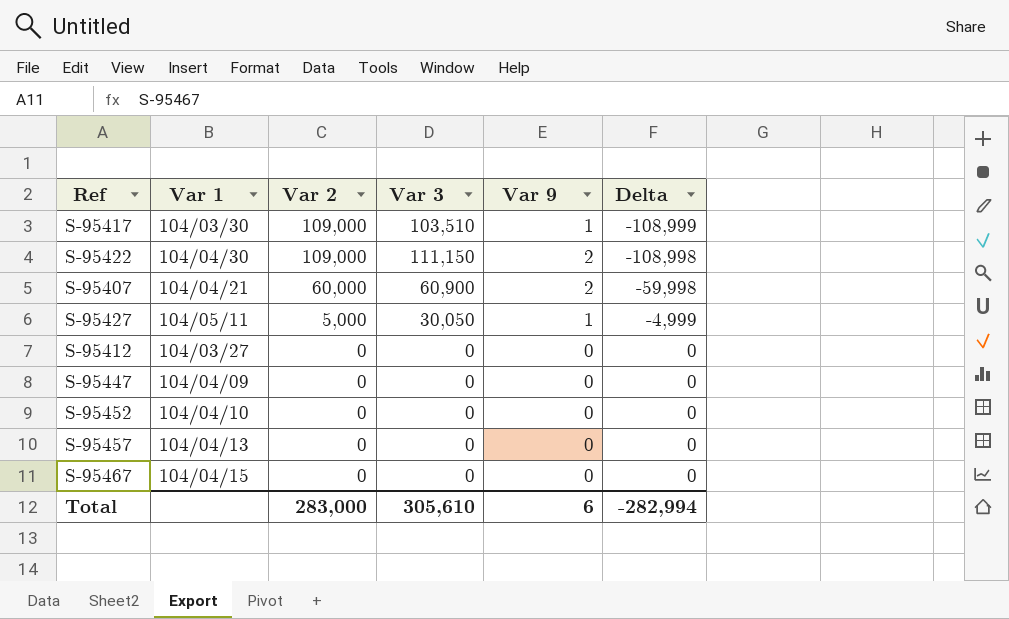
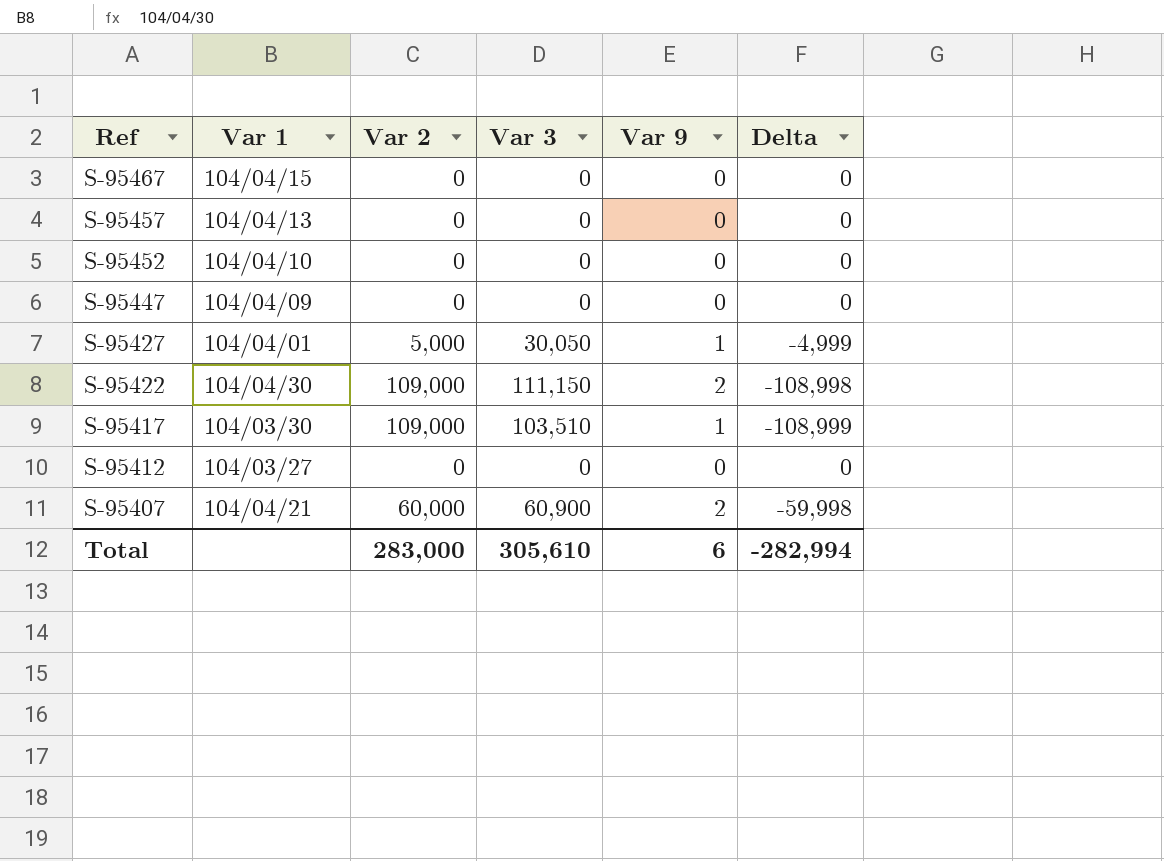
row order: Var 2 descending -> Ref descending
S-95427 | Var 1: 104/05/11 -> 104/04/01

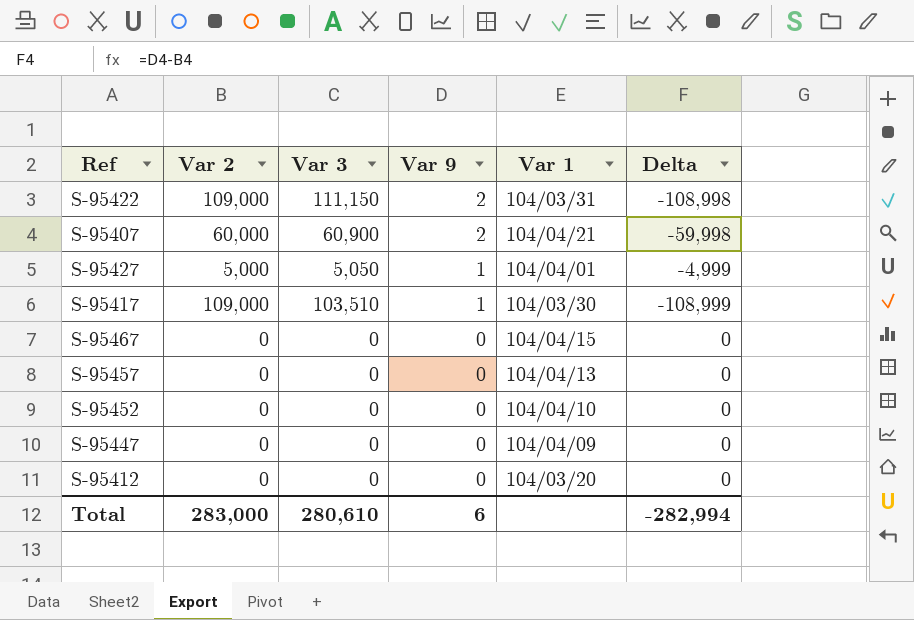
row order: Ref descending -> Var 9 descending
column Var 1 | position: 2 -> 5
S-95422 | Var 1: 104/04/30 -> 104/03/31
S-95427 | Var 3: 30,050 -> 5,050
S-95412 | Var 1: 104/03/27 -> 104/03/20
Total | Var 3: 305,610 -> 280,610

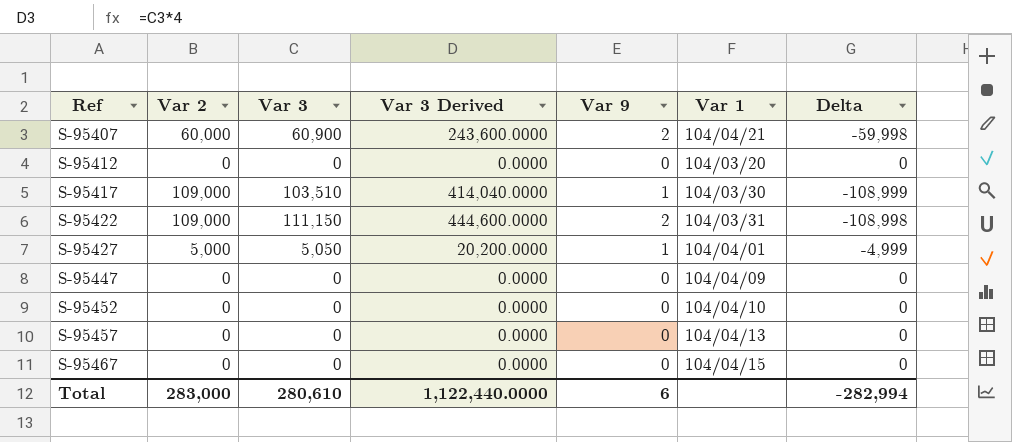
row order: Var 9 descending -> Ref ascending
column Var 3 Derived | formula: none -> [Var 3] * 4

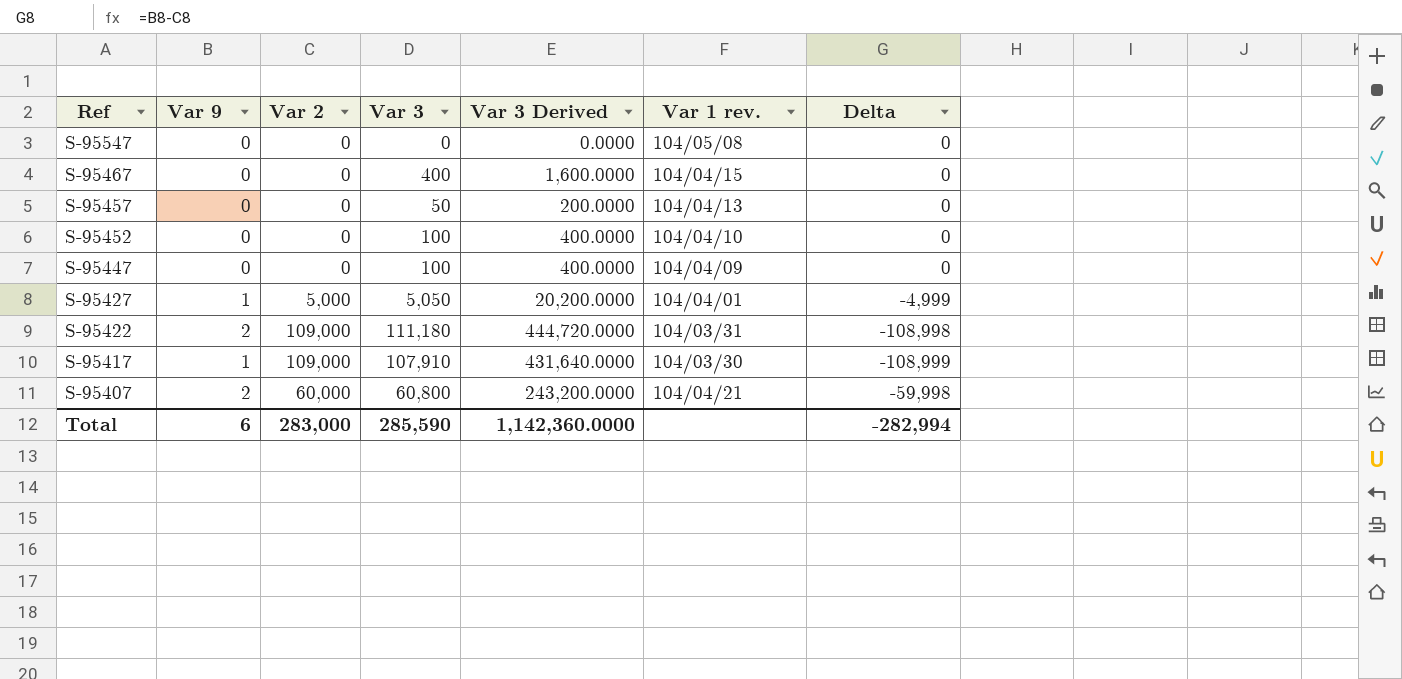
row order: Ref ascending -> Ref descending
column Var 9 | position: 5 -> 2
column name: Var 1 -> Var 1 rev.
row S-95412: 0 | 0 | 0.0000 | 0 | 104/03/20 | 0 -> none
row S-95547: none -> 0 | 0 | 0 | 0.0000 | 104/05/08 | 0
S-95467 | Var 3: 0 -> 400
S-95467 | Var 3 Derived: 0.0000 -> 1,600.0000
S-95457 | Var 3: 0 -> 50
S-95457 | Var 3 Derived: 0.0000 -> 200.0000
S-95452 | Var 3: 0 -> 100
S-95452 | Var 3 Derived: 0.0000 -> 400.0000
S-95447 | Var 3: 0 -> 100
S-95447 | Var 3 Derived: 0.0000 -> 400.0000
S-95422 | Var 3: 111,150 -> 111,180
S-95422 | Var 3 Derived: 444,600.0000 -> 444,720.0000
S-95417 | Var 3: 103,510 -> 107,910
S-95417 | Var 3 Derived: 414,040.0000 -> 431,640.0000
S-95407 | Var 3: 60,900 -> 60,800
S-95407 | Var 3 Derived: 243,600.0000 -> 243,200.0000
Total | Var 3: 280,610 -> 285,590
Total | Var 3 Derived: 1,122,440.0000 -> 1,142,360.0000

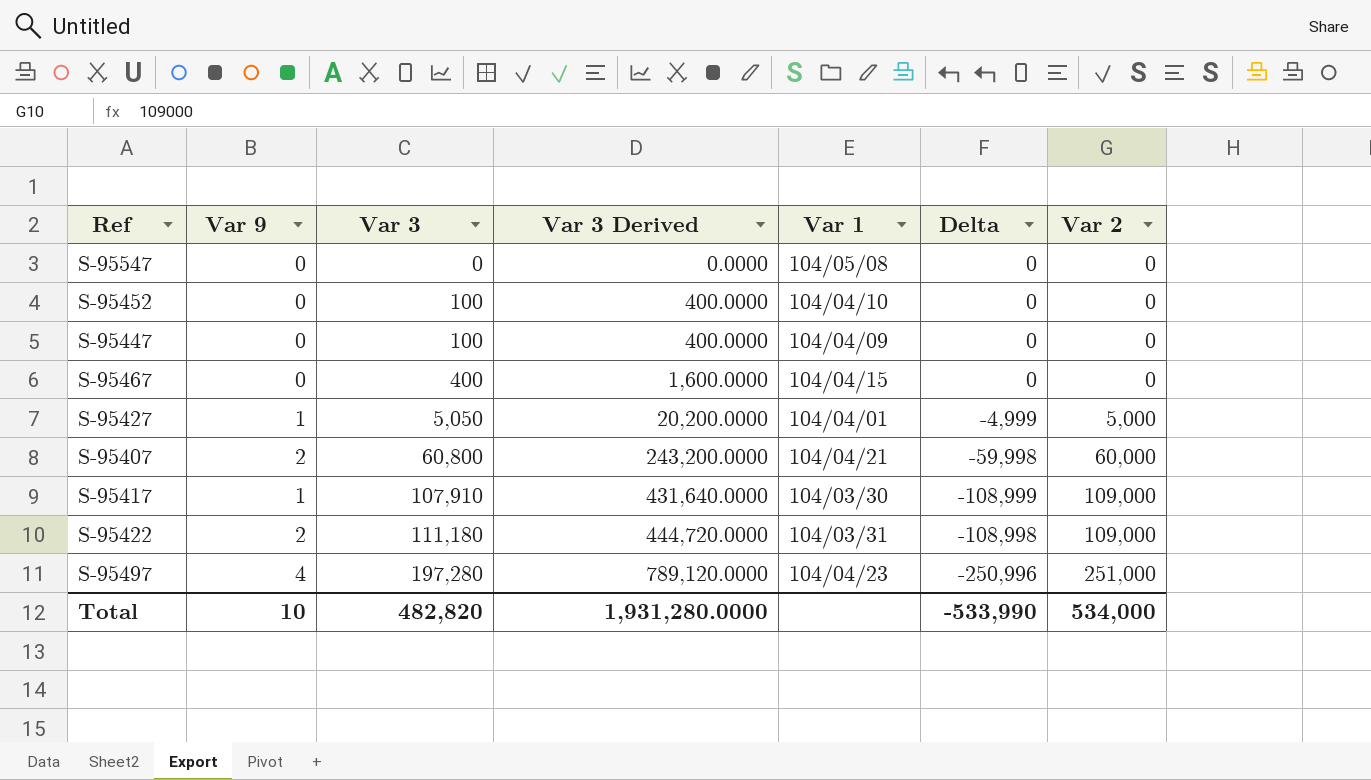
row order: Ref descending -> Var 3 ascending
column name: Var 1 rev. -> Var 1
column Var 2 | position: 3 -> 7
row S-95457: 0 | 0 | 50 | 200.0000 | 104/04/13 | 0 -> none
row S-95497: none -> 4 | 197,280 | 789,120.0000 | 104/04/23 | -250,996 | 251,000
Total | Var 9: 6 -> 10
Total | Var 3: 285,590 -> 482,820
Total | Var 3 Derived: 1,142,360.0000 -> 1,931,280.0000
Total | Delta: -282,994 -> -533,990
Total | Var 2: 283,000 -> 534,000

